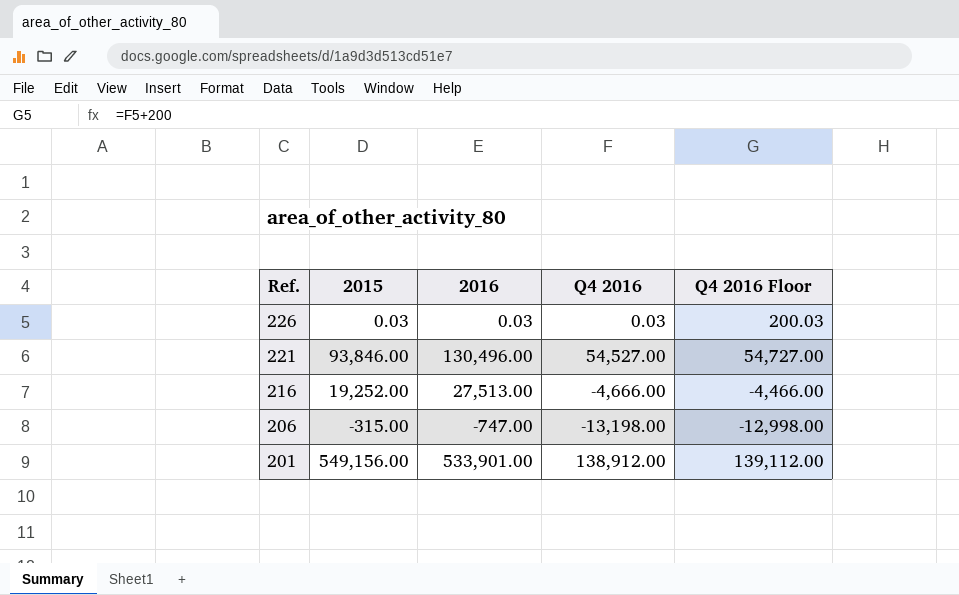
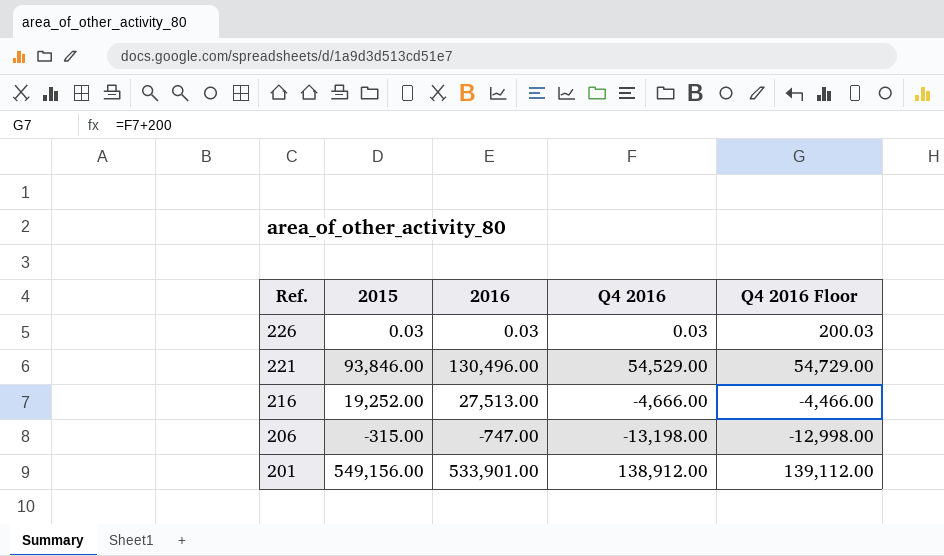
221 | Q4 2016: 54,527.00 -> 54,529.00
221 | Q4 2016 Floor: 54,727.00 -> 54,729.00

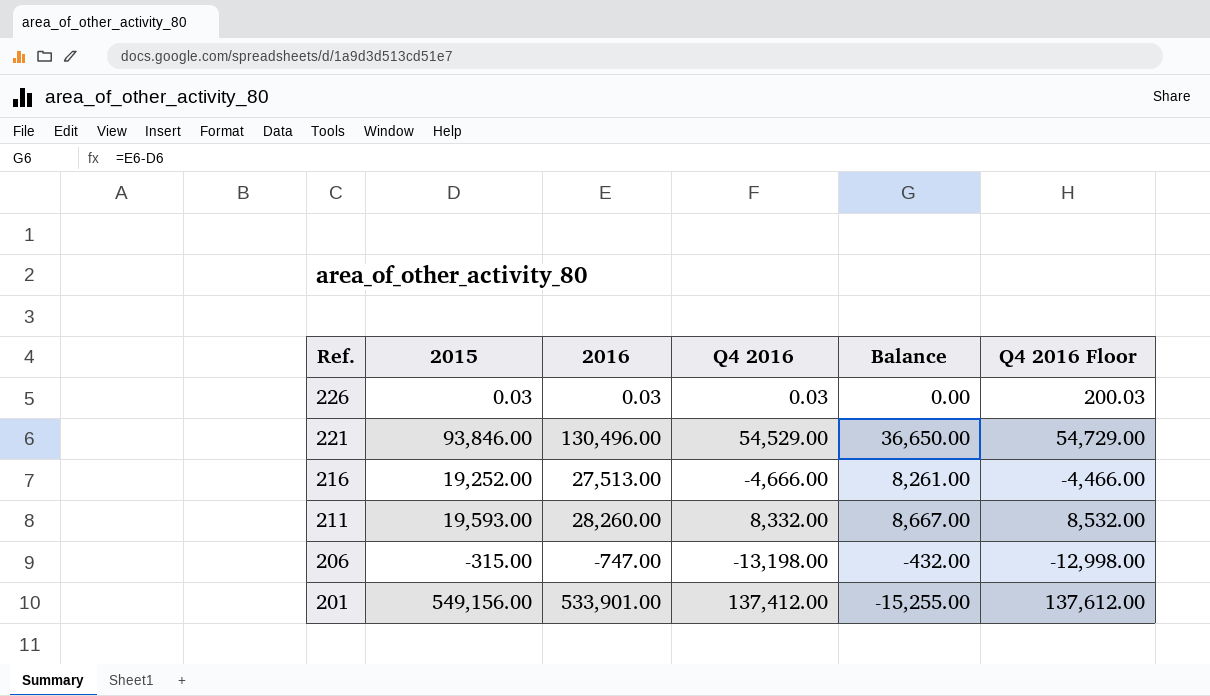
column Balance | formula: none -> [2016] - [2015]
row 211: none -> 19,593.00 | 28,260.00 | 8,332.00 | 8,667.00 | 8,532.00
201 | Q4 2016: 138,912.00 -> 137,412.00
201 | Q4 2016 Floor: 139,112.00 -> 137,612.00

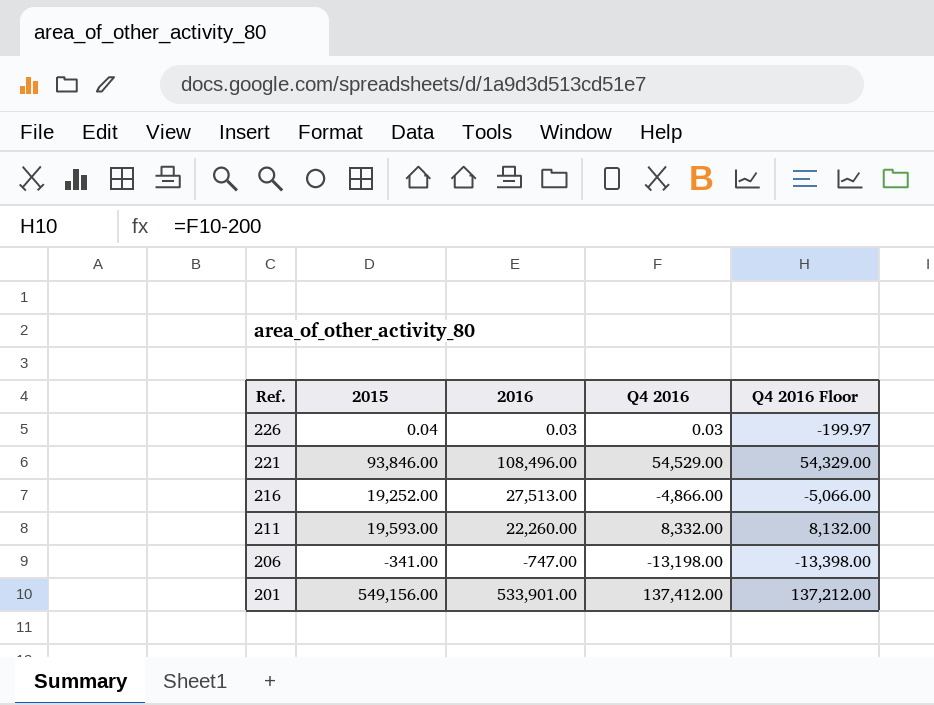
column Balance | formula: [2016] - [2015] -> none
column Q4 2016 Floor | formula: [Q4 2016] + 200 -> [Q4 2016] - 200
226 | 2015: 0.03 -> 0.04
221 | 2016: 130,496.00 -> 108,496.00
216 | Q4 2016: -4,666.00 -> -4,866.00
211 | 2016: 28,260.00 -> 22,260.00
206 | 2015: -315.00 -> -341.00

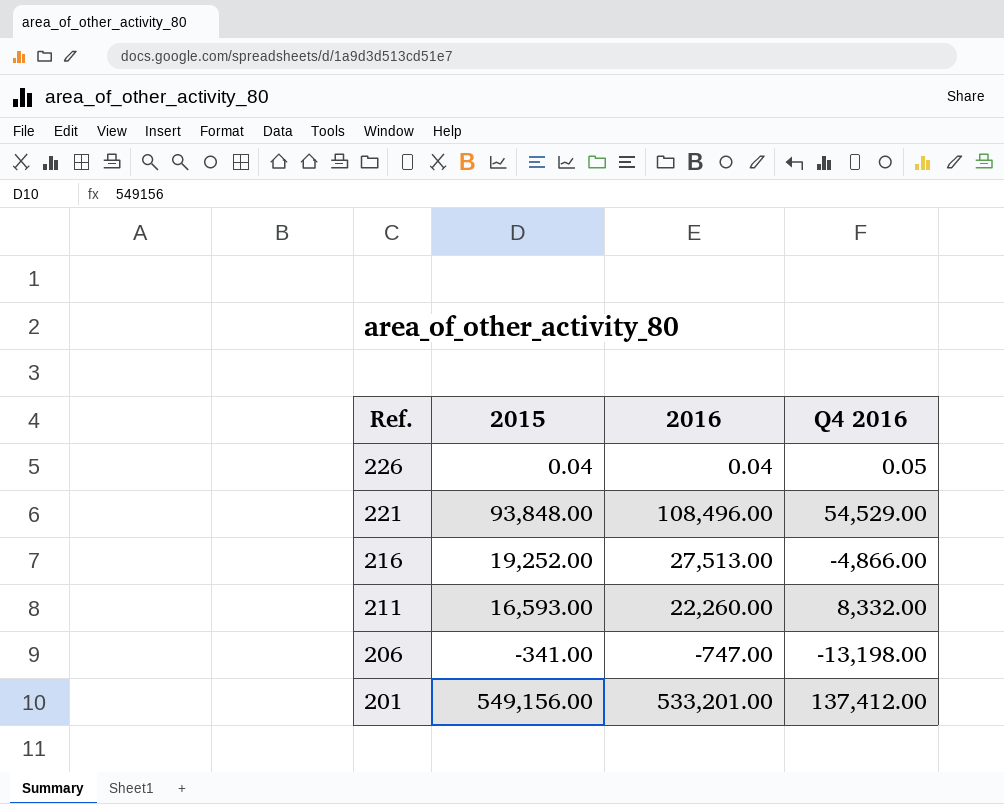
column Q4 2016 Floor | formula: [Q4 2016] - 200 -> none
226 | 2016: 0.03 -> 0.04
226 | Q4 2016: 0.03 -> 0.05
221 | 2015: 93,846.00 -> 93,848.00
211 | 2015: 19,593.00 -> 16,593.00
201 | 2016: 533,901.00 -> 533,201.00

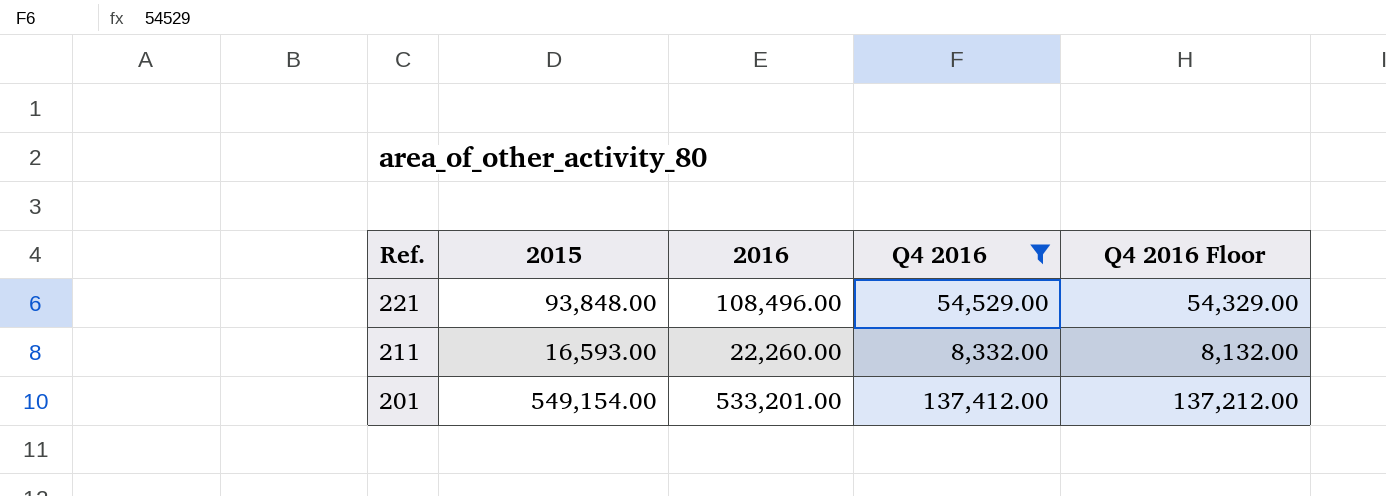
filter: none -> Q4 2016 >= 8,332.00
column Q4 2016 Floor | formula: none -> [Q4 2016] - 200
201 | 2015: 549,156.00 -> 549,154.00

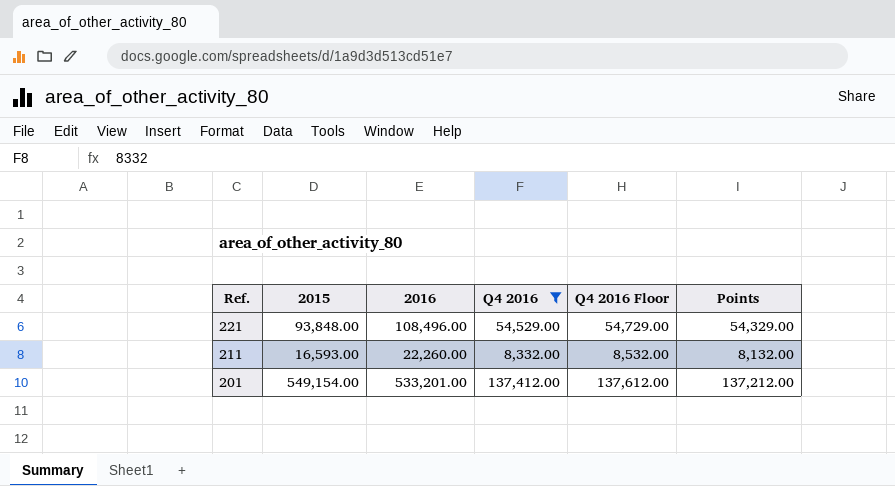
column Q4 2016 Floor | formula: [Q4 2016] - 200 -> [Q4 2016] + 200
column Points | formula: none -> [Q4 2016] - 200

